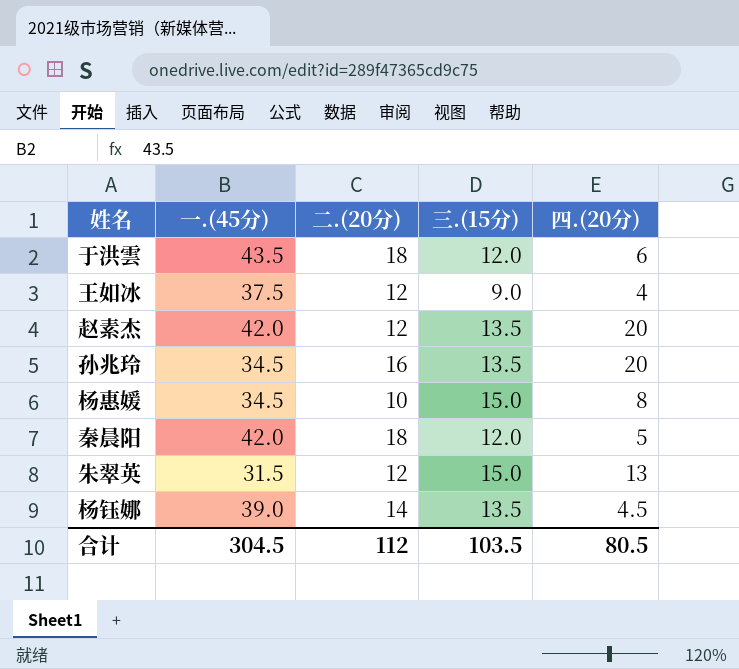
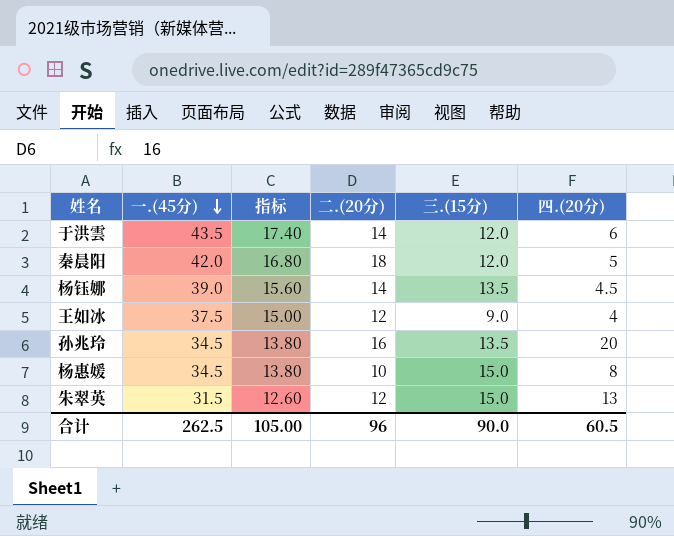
row order: none -> 一.(45分) descending
column 指标 | formula: none -> [一.(45分)] * 0.4
row 赵素杰: 42.0 | 12 | 13.5 | 20 -> none
于洪雲 | 二.(20分): 18 -> 14
合计 | 一.(45分): 304.5 -> 262.5
合计 | 二.(20分): 112 -> 96
合计 | 三.(15分): 103.5 -> 90.0
合计 | 四.(20分): 80.5 -> 60.5

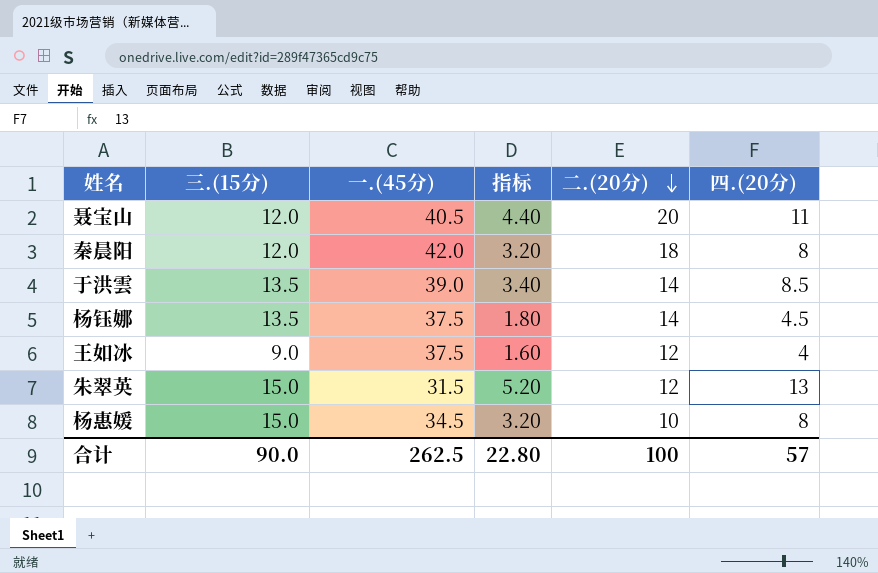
row order: 一.(45分) descending -> 二.(20分) descending
column 三.(15分) | position: 5 -> 2
column 指标 | formula: [一.(45分)] * 0.4 -> [四.(20分)] * 0.4
row 孙兆玲: 34.5 | 13.80 | 16 | 13.5 | 20 -> none
row 聂宝山: none -> 12.0 | 40.5 | 4.40 | 20 | 11
秦晨阳 | 四.(20分): 5 -> 8
于洪雲 | 三.(15分): 12.0 -> 13.5
于洪雲 | 一.(45分): 43.5 -> 39.0
于洪雲 | 四.(20分): 6 -> 8.5
杨钰娜 | 一.(45分): 39.0 -> 37.5
合计 | 指标: 105.00 -> 22.80
合计 | 二.(20分): 96 -> 100
合计 | 四.(20分): 60.5 -> 57

